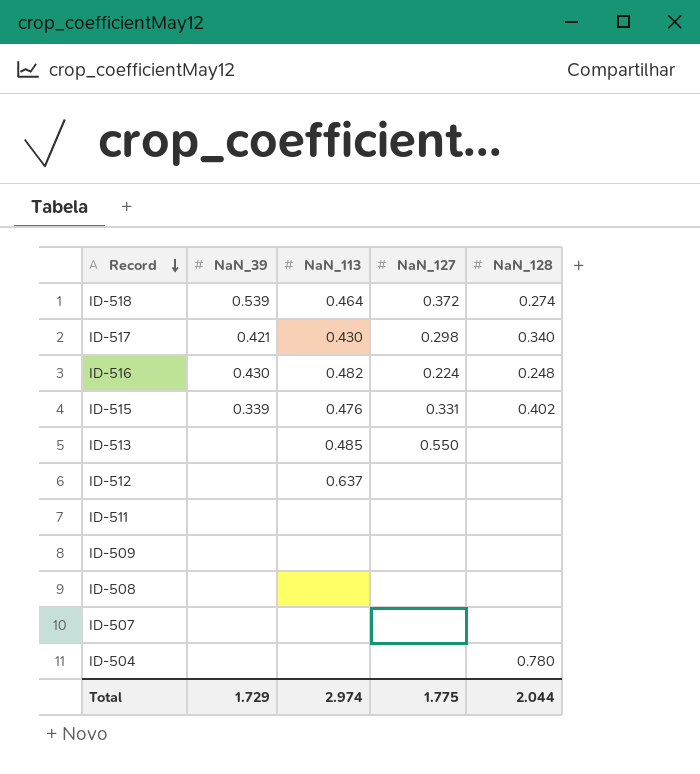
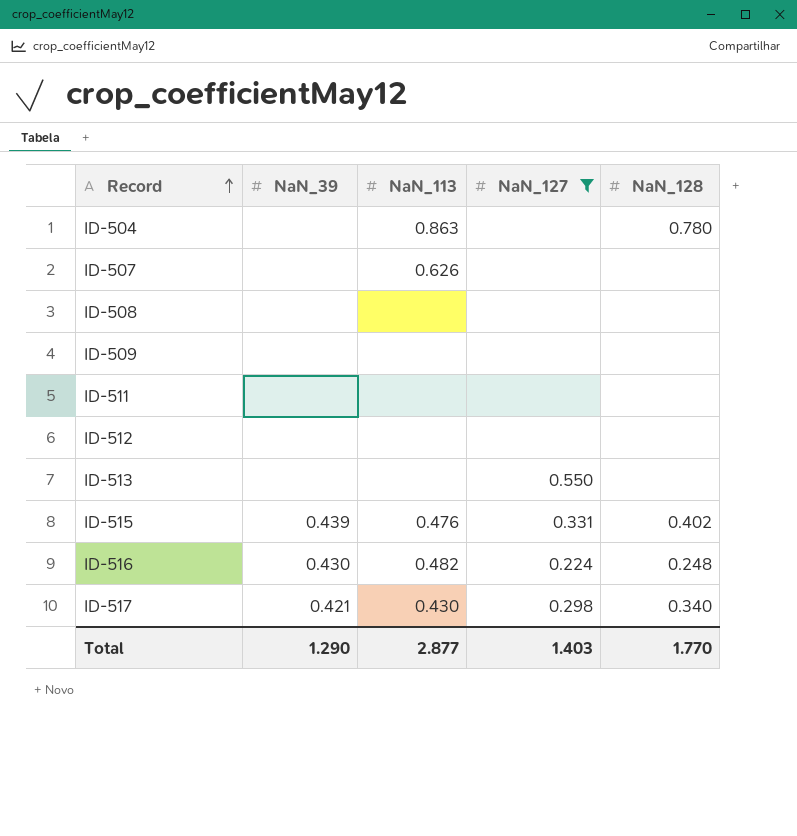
filter: none -> NaN_127 != 0.372
row order: Record descending -> Record ascending
ID-504 | NaN_113: none -> 0.863
ID-507 | NaN_113: none -> 0.626
ID-512 | NaN_113: 0.637 -> none
ID-513 | NaN_113: 0.485 -> none
ID-515 | NaN_39: 0.339 -> 0.439
Total | NaN_39: 1.729 -> 1.290
Total | NaN_113: 2.974 -> 2.877
Total | NaN_127: 1.775 -> 1.403
Total | NaN_128: 2.044 -> 1.770

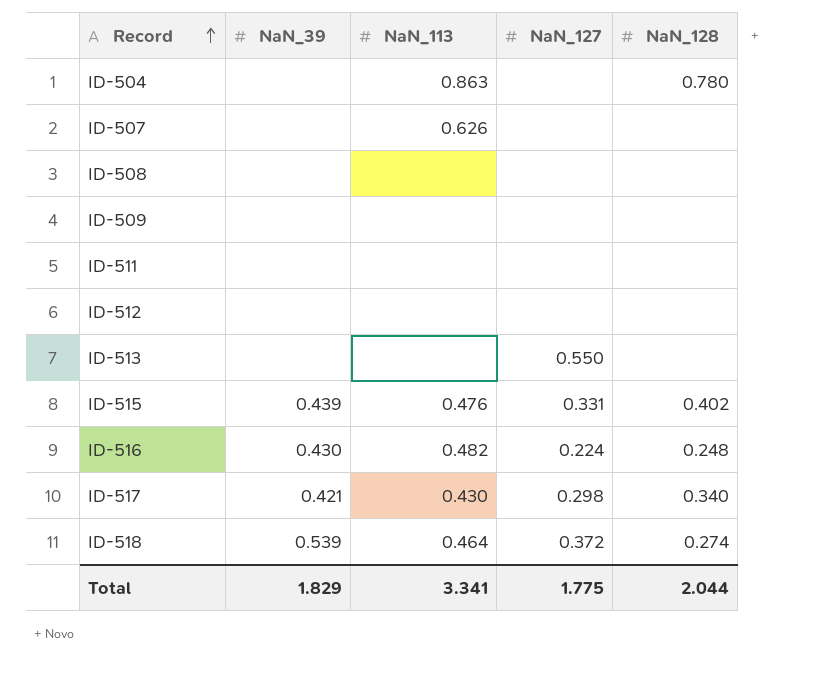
filter: NaN_127 != 0.372 -> none
Total | NaN_39: 1.290 -> 1.829
Total | NaN_113: 2.877 -> 3.341
Total | NaN_127: 1.403 -> 1.775
Total | NaN_128: 1.770 -> 2.044

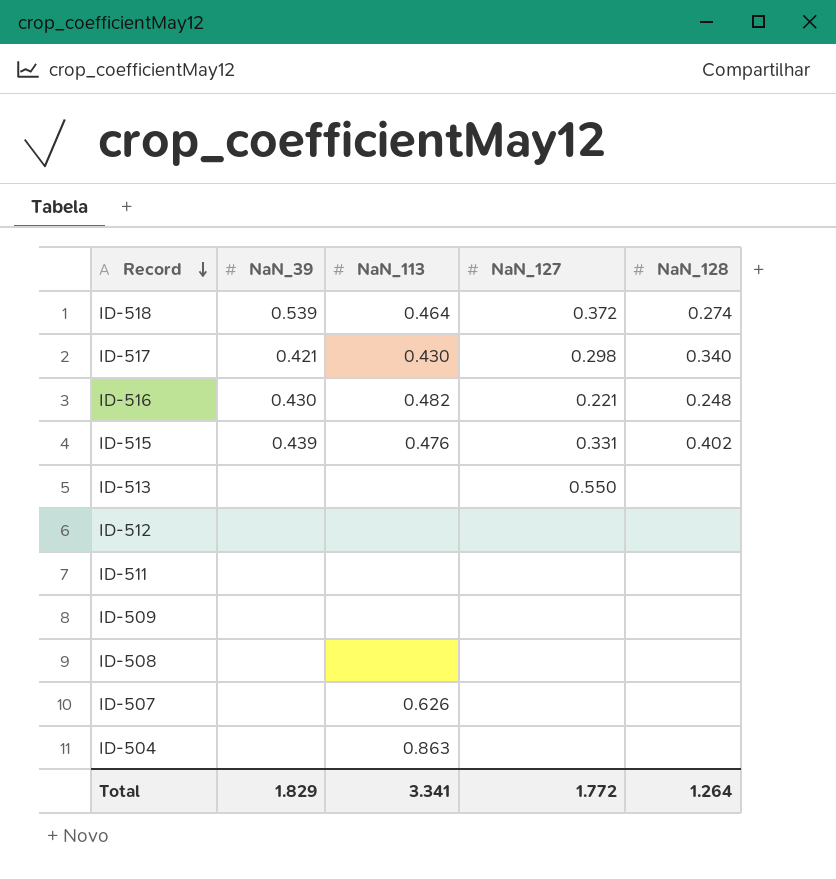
row order: Record ascending -> Record descending
ID-516 | NaN_127: 0.224 -> 0.221
ID-504 | NaN_128: 0.780 -> none
Total | NaN_127: 1.775 -> 1.772
Total | NaN_128: 2.044 -> 1.264

